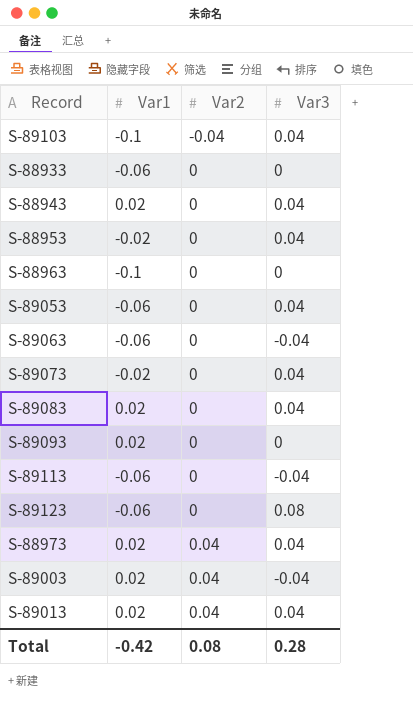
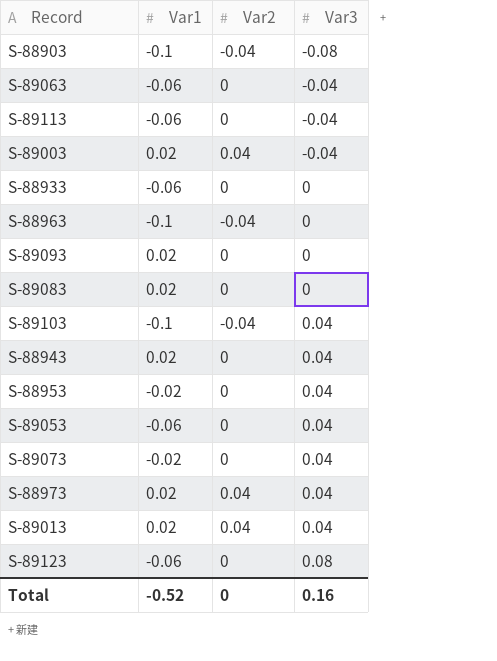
row order: Var2 ascending -> Var3 ascending
row S-88903: none -> -0.1 | -0.04 | -0.08
S-88963 | Var2: 0 -> -0.04
S-89083 | Var3: 0.04 -> 0
Total | Var1: -0.42 -> -0.52
Total | Var2: 0.08 -> 0
Total | Var3: 0.28 -> 0.16

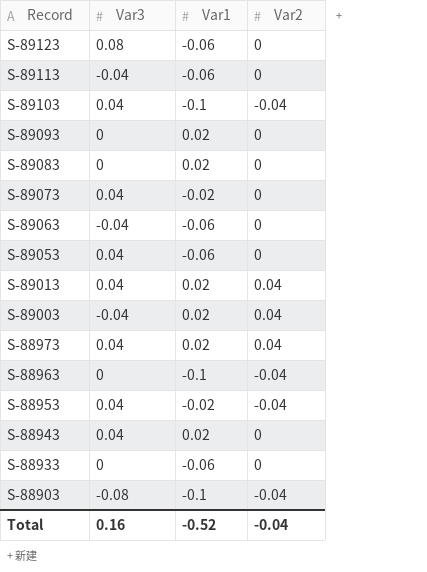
row order: Var3 ascending -> Record descending
column Var3 | position: 4 -> 2
S-88953 | Var2: 0 -> -0.04
Total | Var2: 0 -> -0.04

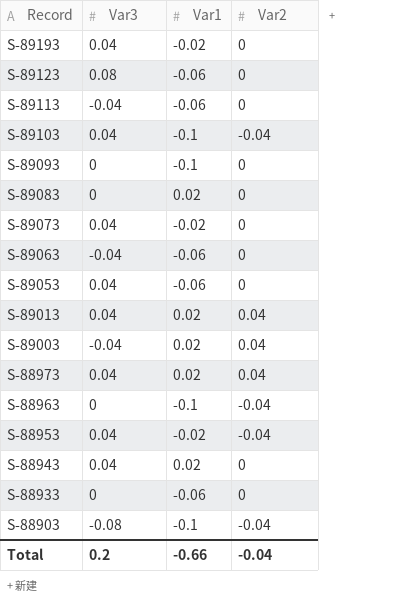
row S-89193: none -> 0.04 | -0.02 | 0
S-89093 | Var1: 0.02 -> -0.1
Total | Var3: 0.16 -> 0.2
Total | Var1: -0.52 -> -0.66

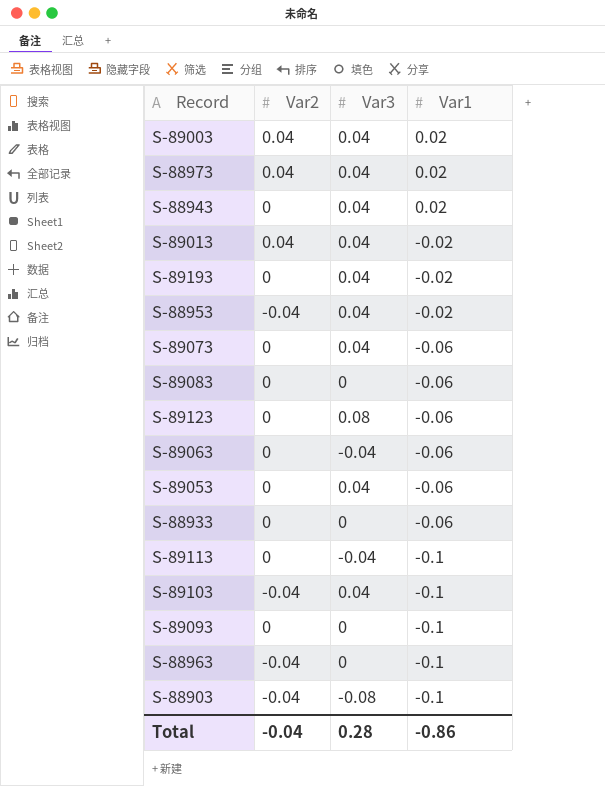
row order: Record descending -> Var1 descending
column Var2 | position: 4 -> 2
S-89003 | Var3: -0.04 -> 0.04
S-89013 | Var1: 0.02 -> -0.02
S-89073 | Var1: -0.02 -> -0.06
S-89083 | Var1: 0.02 -> -0.06
S-89113 | Var1: -0.06 -> -0.1
Total | Var3: 0.2 -> 0.28
Total | Var1: -0.66 -> -0.86

